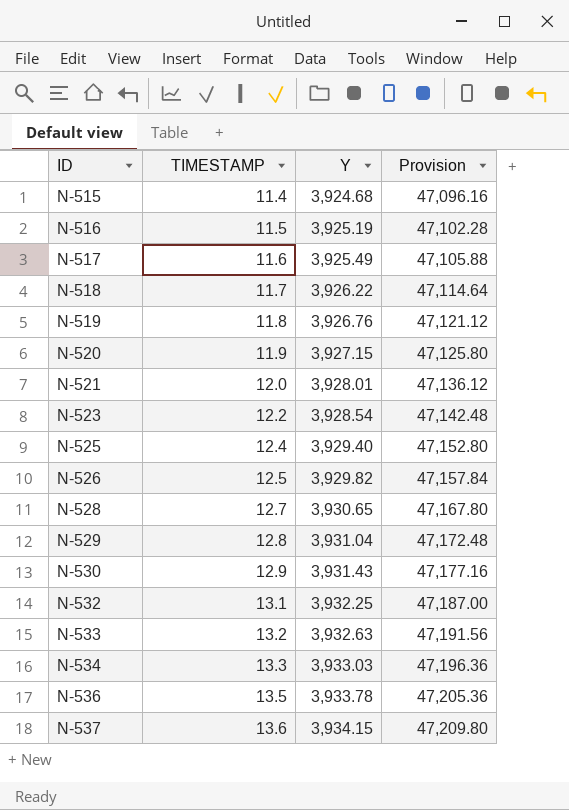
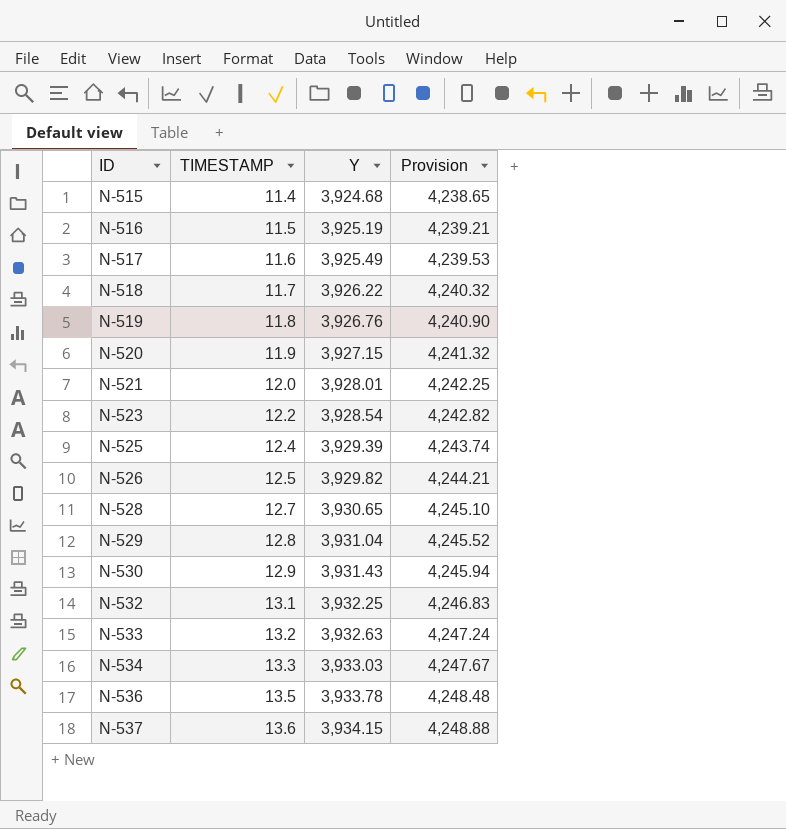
column Provision | formula: [Y] * 12 -> [Y] * 1.08
N-525 | Y: 3,929.40 -> 3,929.39

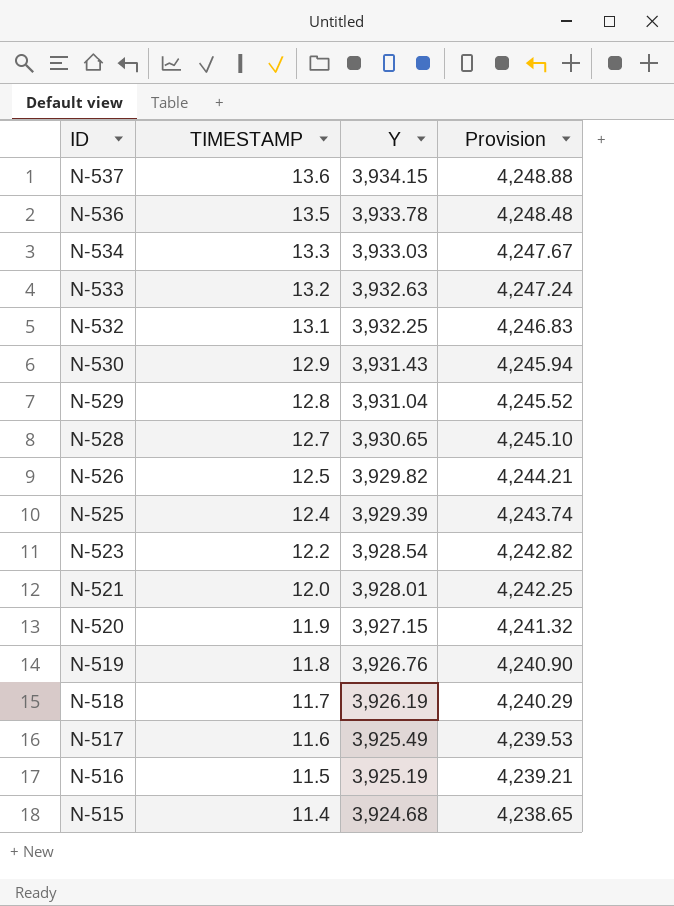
row order: ID ascending -> ID descending
N-518 | Y: 3,926.22 -> 3,926.19
N-518 | Provision: 4,240.32 -> 4,240.29

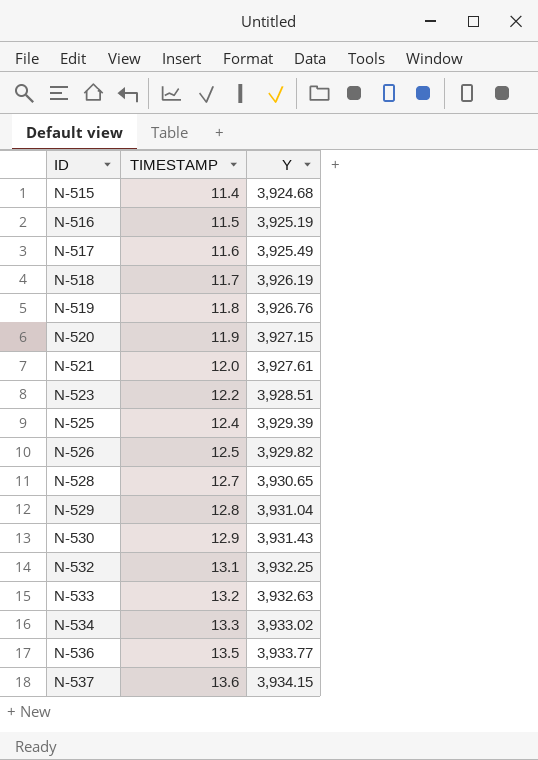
row order: ID descending -> ID ascending
column Provision | formula: [Y] * 1.08 -> none
N-521 | Y: 3,928.01 -> 3,927.61
N-523 | Y: 3,928.54 -> 3,928.51
N-534 | Y: 3,933.03 -> 3,933.02
N-536 | Y: 3,933.78 -> 3,933.77

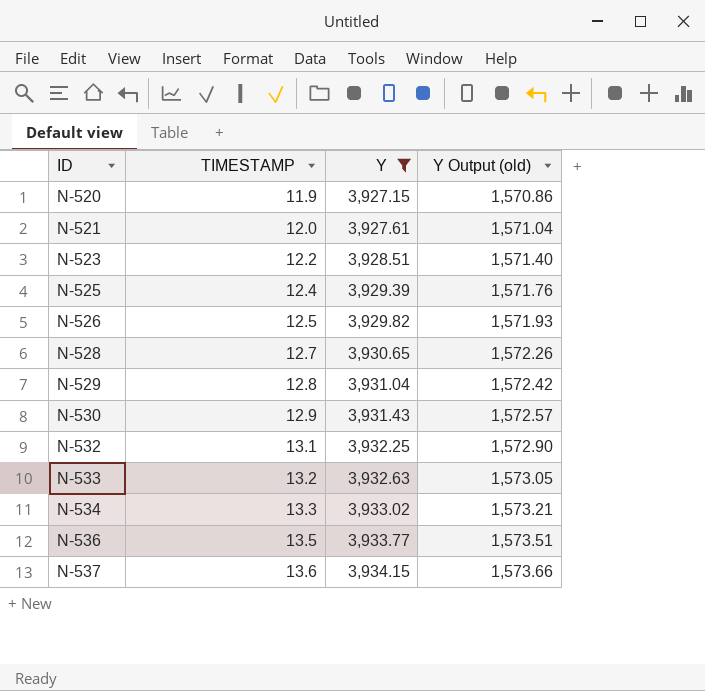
filter: none -> Y >= 3,927.15
column Y Output (old) | formula: none -> [Y] * 0.4

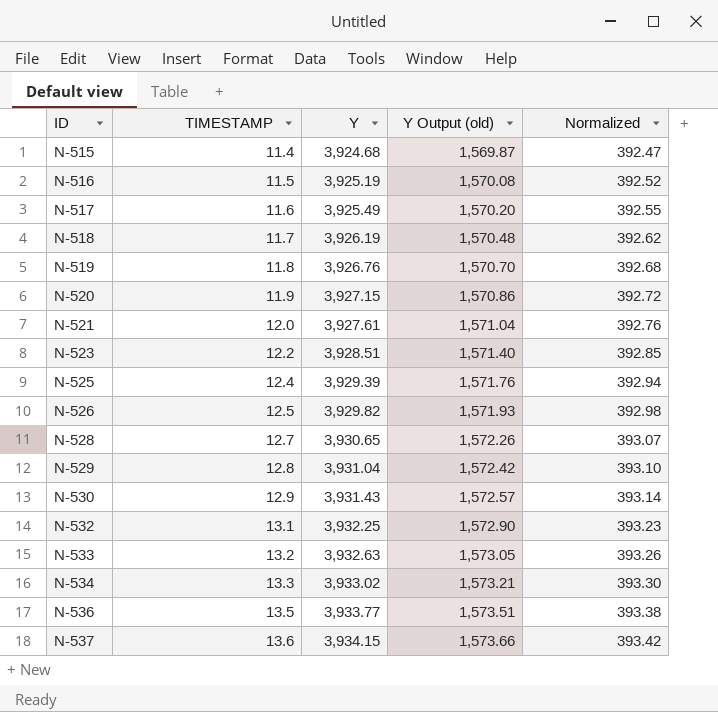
filter: Y >= 3,927.15 -> none
column Normalized | formula: none -> [Y] * 0.1

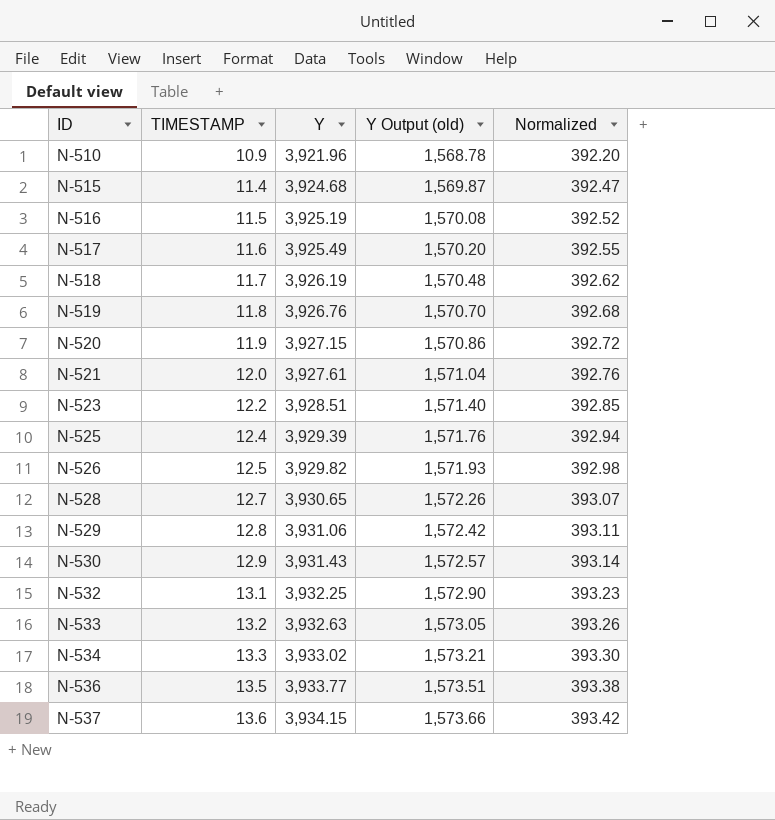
row N-510: none -> 10.9 | 3,921.96 | 1,568.78 | 392.20
N-529 | Y: 3,931.04 -> 3,931.06
N-529 | Normalized: 393.10 -> 393.11

